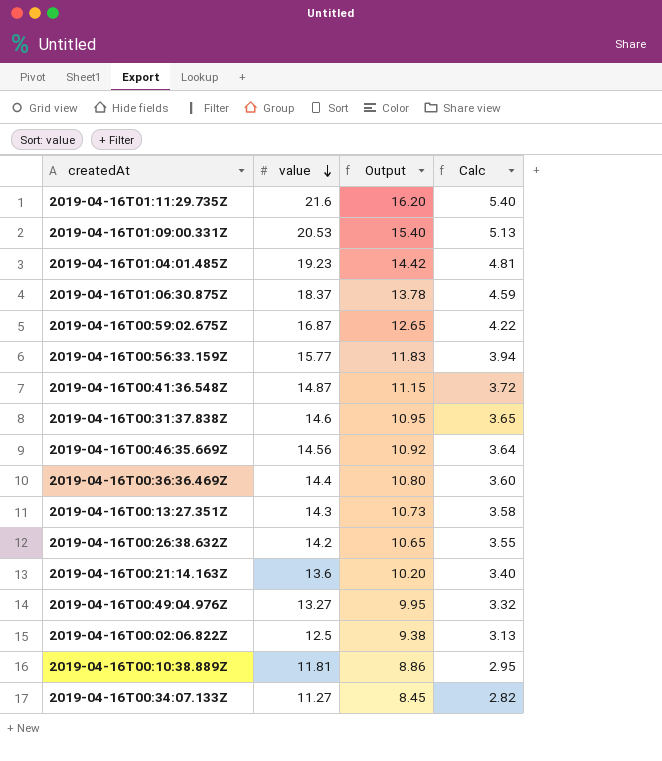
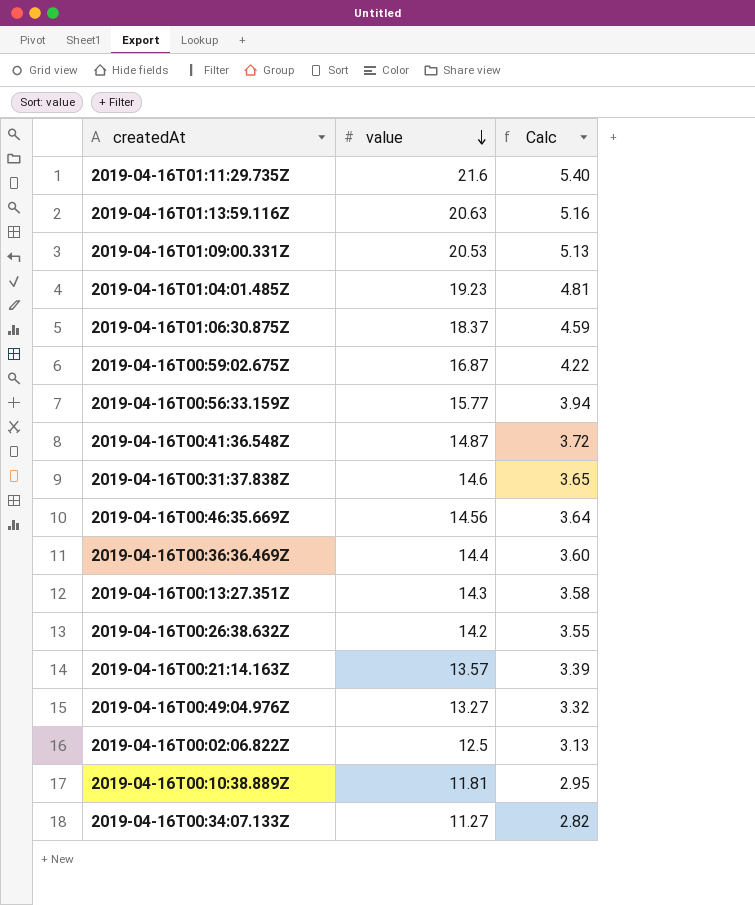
column Output | formula: [value] * 0.75 -> none
row 2019-04-16T01:13:59.116Z: none -> 20.63 | 5.16
2019-04-16T00:21:14.163Z | value: 13.6 -> 13.57
2019-04-16T00:21:14.163Z | Calc: 3.40 -> 3.39

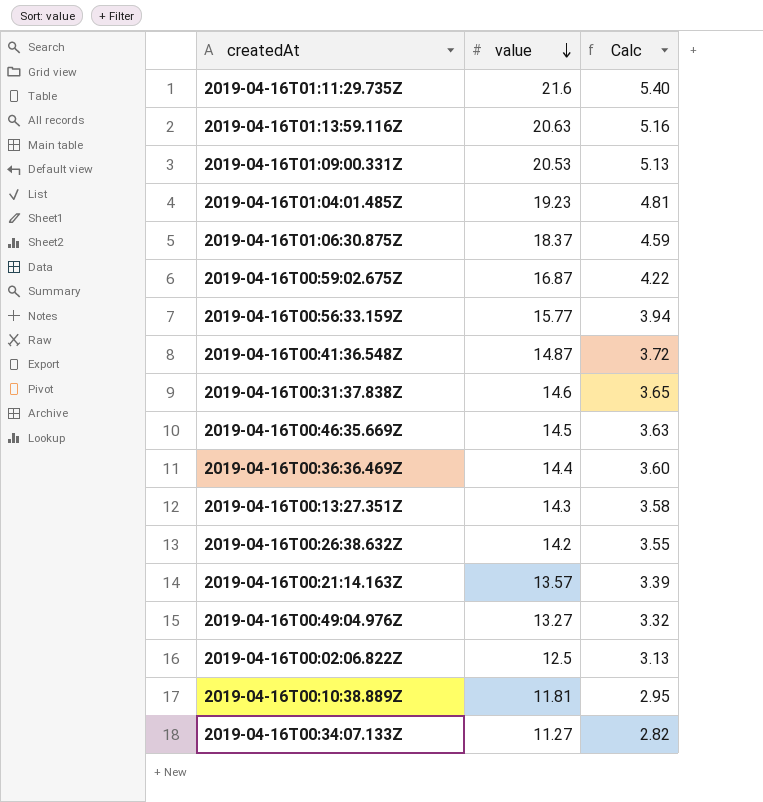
2019-04-16T00:46:35.669Z | value: 14.56 -> 14.5
2019-04-16T00:46:35.669Z | Calc: 3.64 -> 3.63

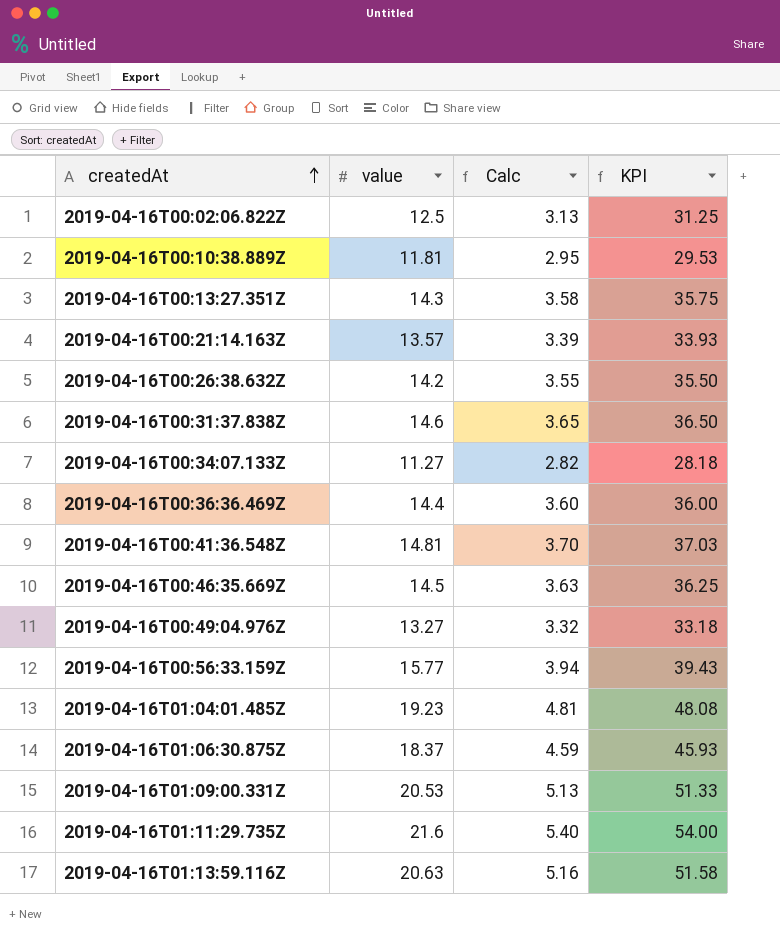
row order: value descending -> createdAt ascending
column KPI | formula: none -> [value] * 2.5
row 2019-04-16T00:59:02.675Z: 16.87 | 4.22 -> none
2019-04-16T00:41:36.548Z | value: 14.87 -> 14.81
2019-04-16T00:41:36.548Z | Calc: 3.72 -> 3.70

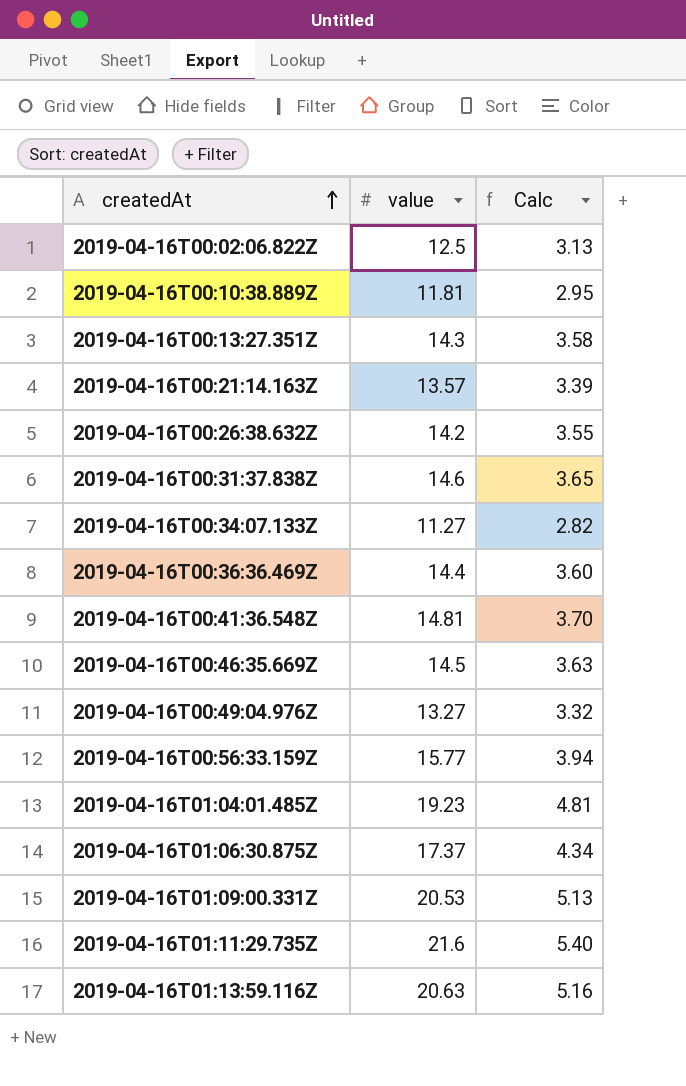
column KPI | formula: [value] * 2.5 -> none
2019-04-16T01:06:30.875Z | value: 18.37 -> 17.37
2019-04-16T01:06:30.875Z | Calc: 4.59 -> 4.34

